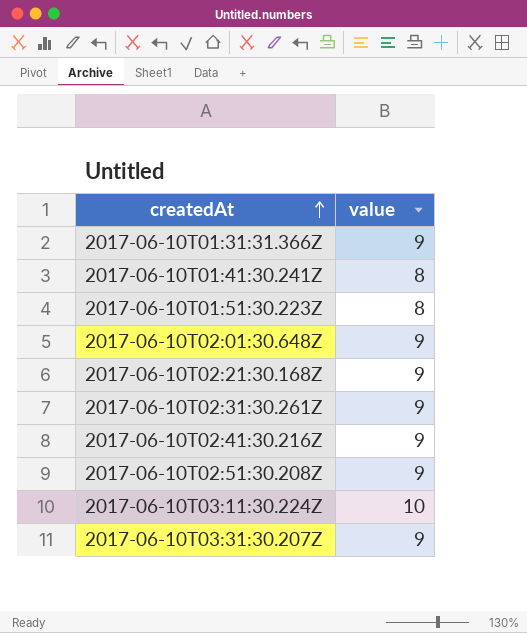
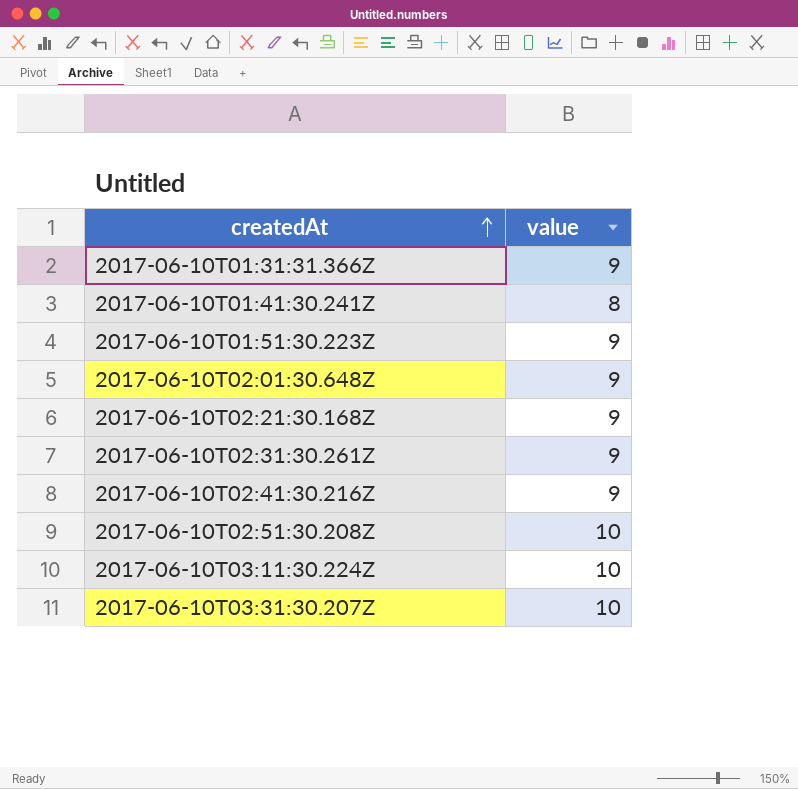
2017-06-10T01:51:30.223Z | value: 8 -> 9
2017-06-10T02:51:30.208Z | value: 9 -> 10
2017-06-10T03:31:30.207Z | value: 9 -> 10

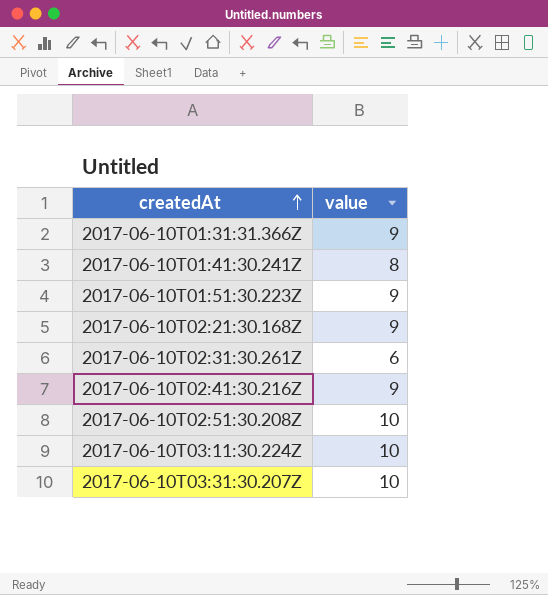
row 2017-06-10T02:01:30.648Z: 9 -> none
2017-06-10T02:31:30.261Z | value: 9 -> 6

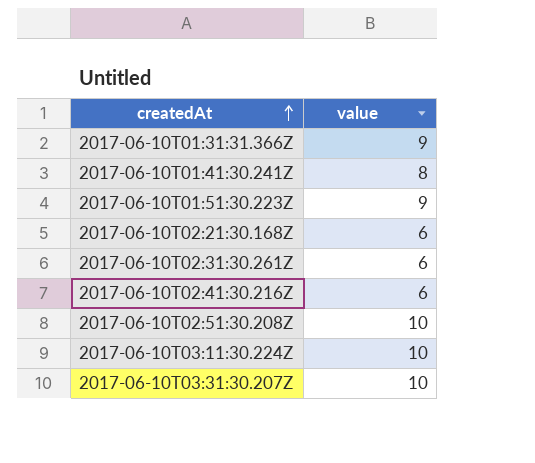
2017-06-10T02:21:30.168Z | value: 9 -> 6
2017-06-10T02:41:30.216Z | value: 9 -> 6

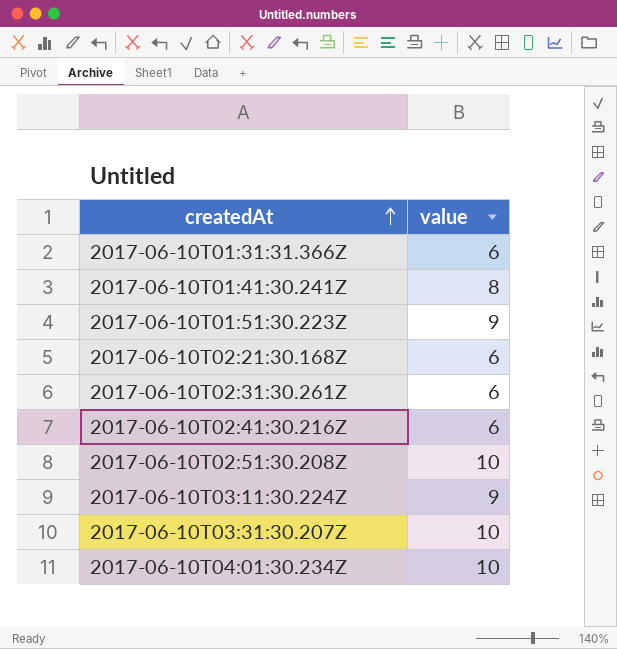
2017-06-10T01:31:31.366Z | value: 9 -> 6
2017-06-10T03:11:30.224Z | value: 10 -> 9
row 2017-06-10T04:01:30.234Z: none -> 10

